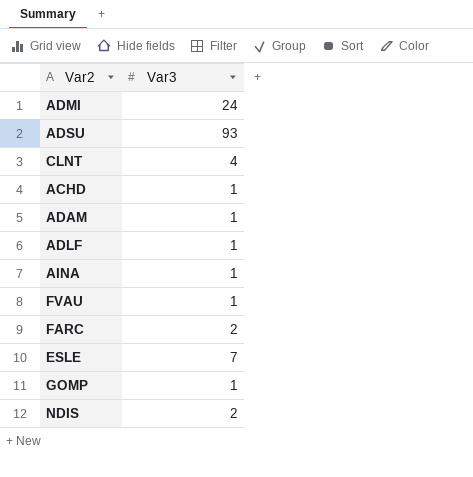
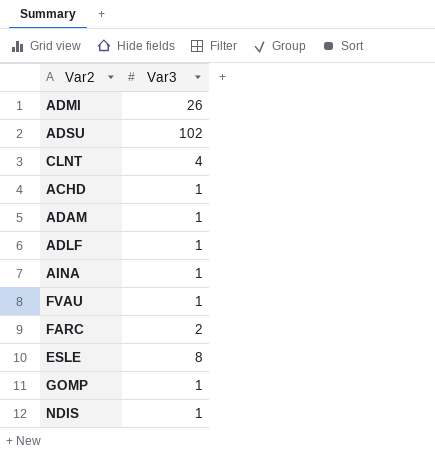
ADMI | Var3: 24 -> 26
ADSU | Var3: 93 -> 102
ESLE | Var3: 7 -> 8
NDIS | Var3: 2 -> 1

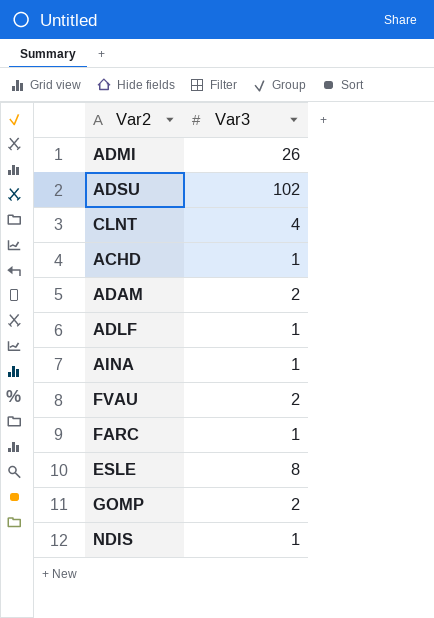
ADAM | Var3: 1 -> 2
FVAU | Var3: 1 -> 2
FARC | Var3: 2 -> 1
GOMP | Var3: 1 -> 2

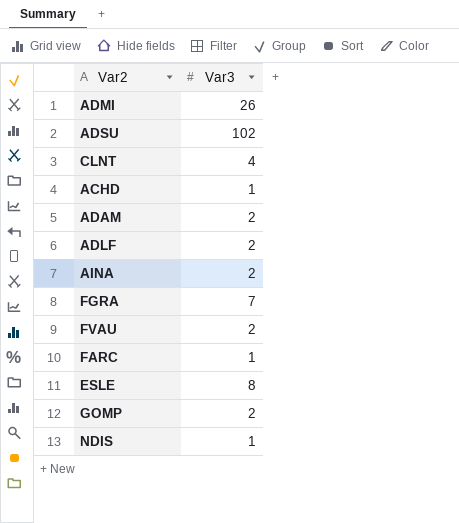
ADLF | Var3: 1 -> 2
AINA | Var3: 1 -> 2
row FGRA: none -> 7

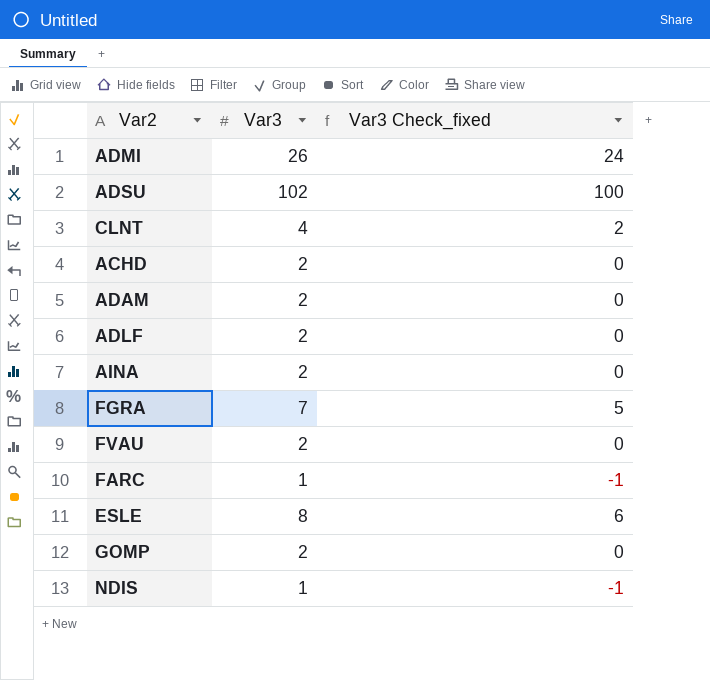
column Var3 Check_fixed | formula: none -> [Var3] - 2
ACHD | Var3: 1 -> 2

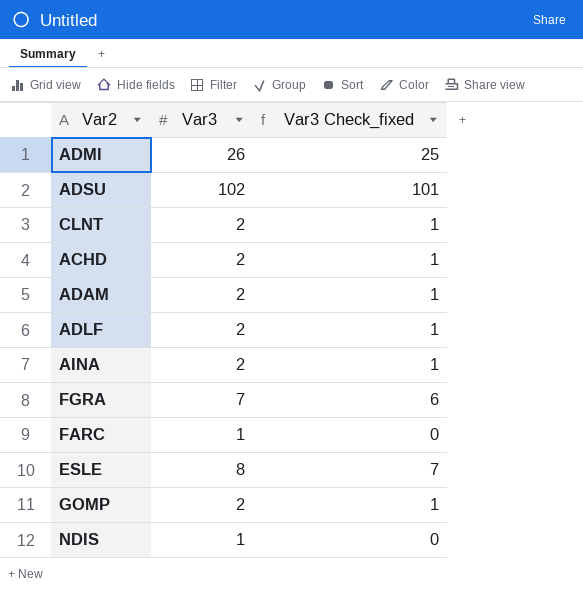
column Var3 Check_fixed | formula: [Var3] - 2 -> [Var3] - 1
row FVAU: 2 | 0 -> none
CLNT | Var3: 4 -> 2

